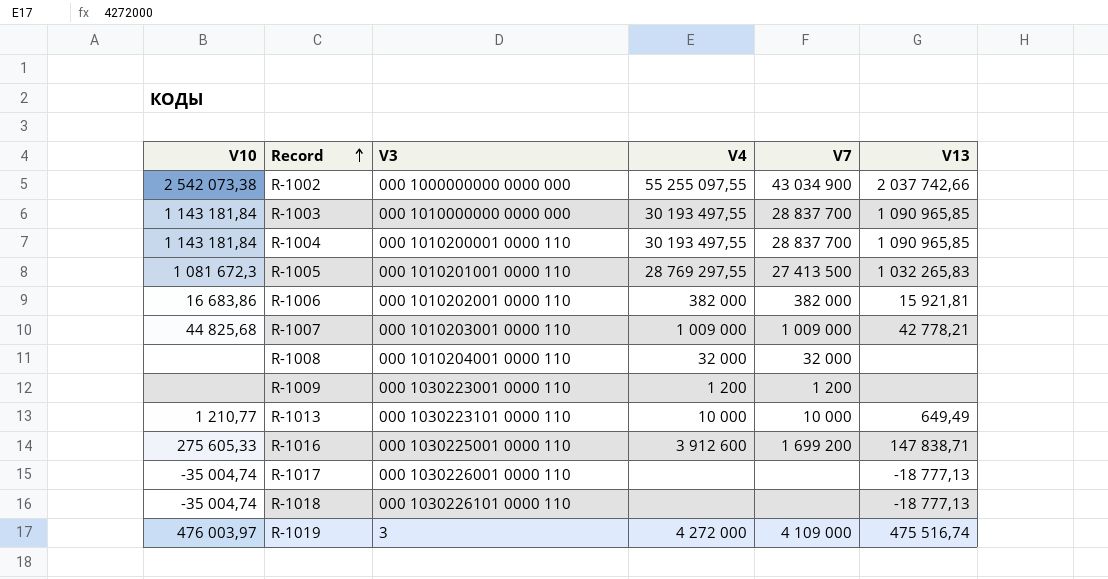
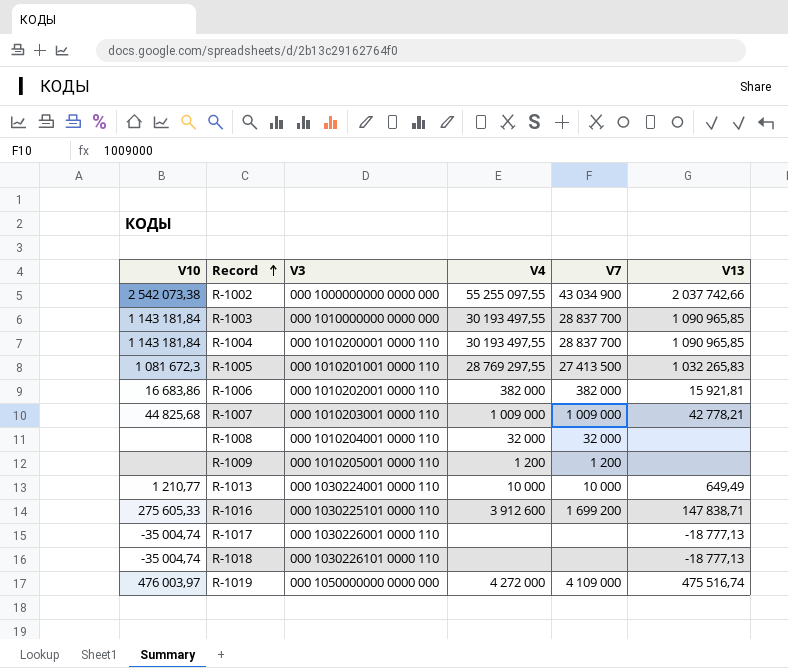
R-1009 | V3: 000 1030223001 0000 110 -> 000 1010205001 0000 110
R-1013 | V3: 000 1030223101 0000 110 -> 000 1030224001 0000 110
R-1016 | V3: 000 1030225001 0000 110 -> 000 1030225101 0000 110
R-1019 | V3: 3 -> 000 1050000000 0000 000

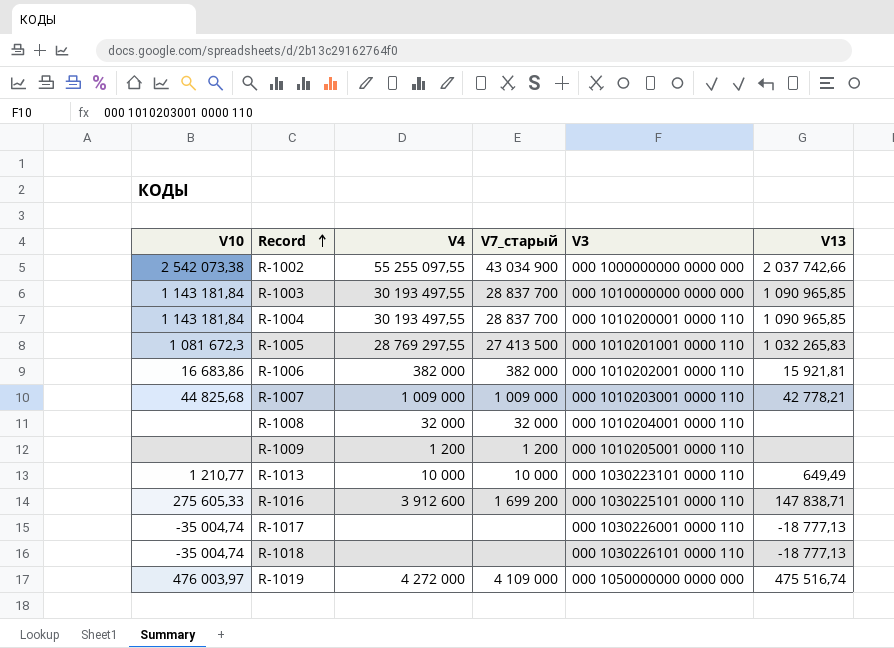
column name: V7 -> V7_старый
column V3 | position: 3 -> 5
R-1013 | V3: 000 1030224001 0000 110 -> 000 1030223101 0000 110

